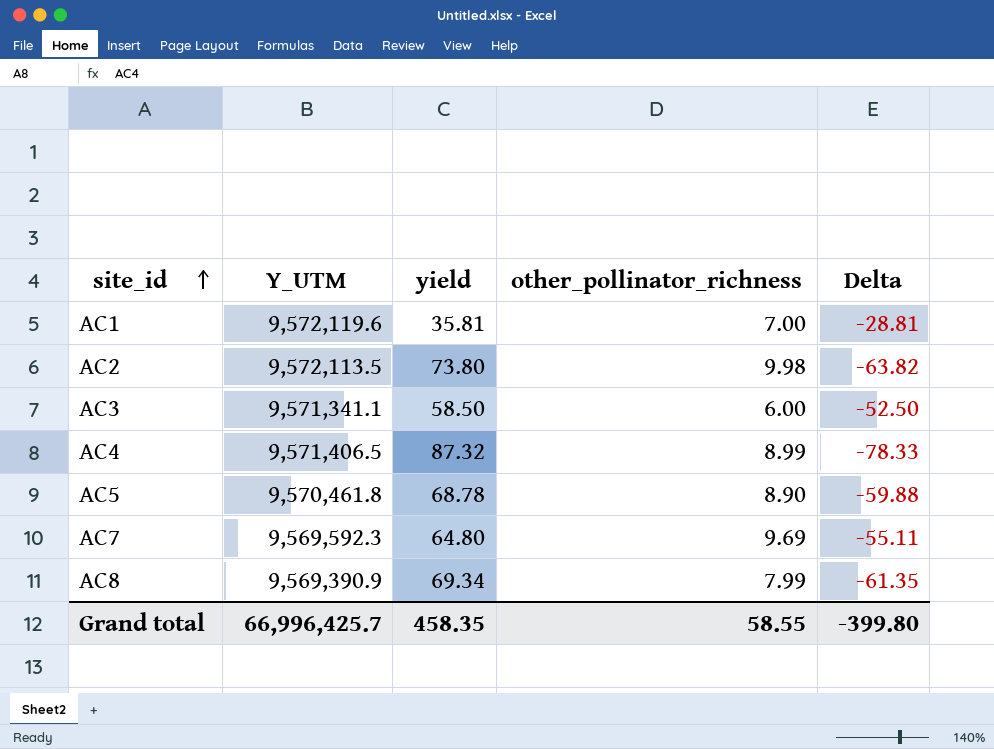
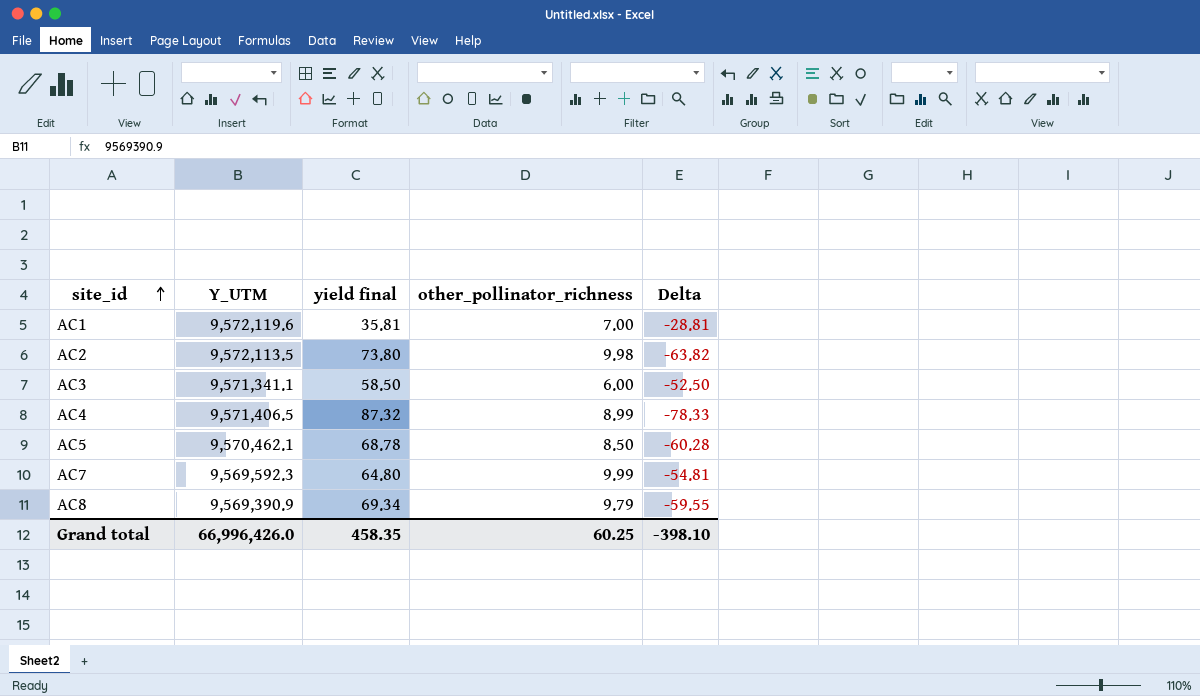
column name: yield -> yield final
AC5 | Y_UTM: 9,570,461.8 -> 9,570,462.1
AC5 | other_pollinator_richness: 8.90 -> 8.50
AC5 | Delta: -59.88 -> -60.28
AC7 | other_pollinator_richness: 9.69 -> 9.99
AC7 | Delta: -55.11 -> -54.81
AC8 | other_pollinator_richness: 7.99 -> 9.79
AC8 | Delta: -61.35 -> -59.55
Grand total | Y_UTM: 66,996,425.7 -> 66,996,426.0
Grand total | other_pollinator_richness: 58.55 -> 60.25
Grand total | Delta: -399.80 -> -398.10

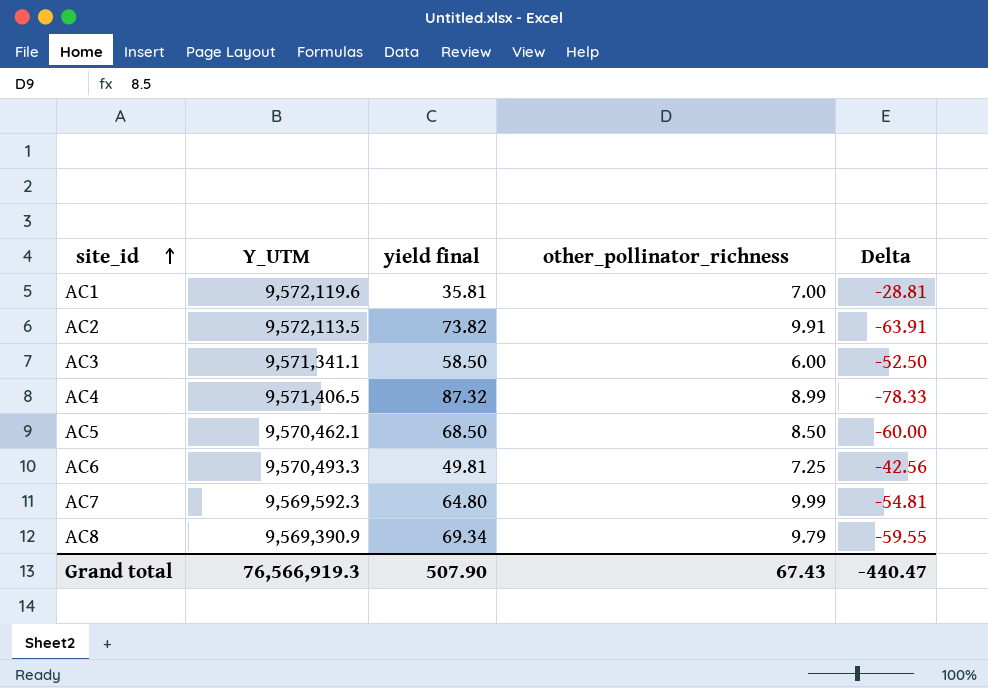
AC2 | yield final: 73.80 -> 73.82
AC2 | other_pollinator_richness: 9.98 -> 9.91
AC2 | Delta: -63.82 -> -63.91
AC5 | yield final: 68.78 -> 68.50
AC5 | Delta: -60.28 -> -60.00
row AC6: none -> 9,570,493.3 | 49.81 | 7.25 | -42.56
Grand total | Y_UTM: 66,996,426.0 -> 76,566,919.3
Grand total | yield final: 458.35 -> 507.90
Grand total | other_pollinator_richness: 60.25 -> 67.43
Grand total | Delta: -398.10 -> -440.47

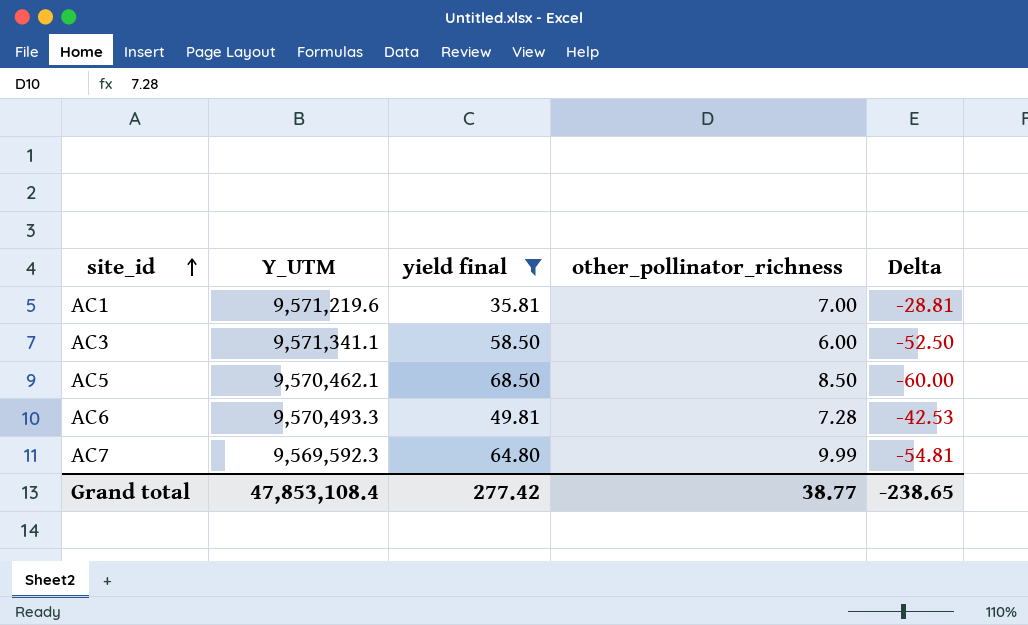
filter: none -> yield final <= 68.50
AC1 | Y_UTM: 9,572,119.6 -> 9,571,219.6
AC6 | other_pollinator_richness: 7.25 -> 7.28
AC6 | Delta: -42.56 -> -42.53
Grand total | Y_UTM: 76,566,919.3 -> 47,853,108.4
Grand total | yield final: 507.90 -> 277.42
Grand total | other_pollinator_richness: 67.43 -> 38.77
Grand total | Delta: -440.47 -> -238.65

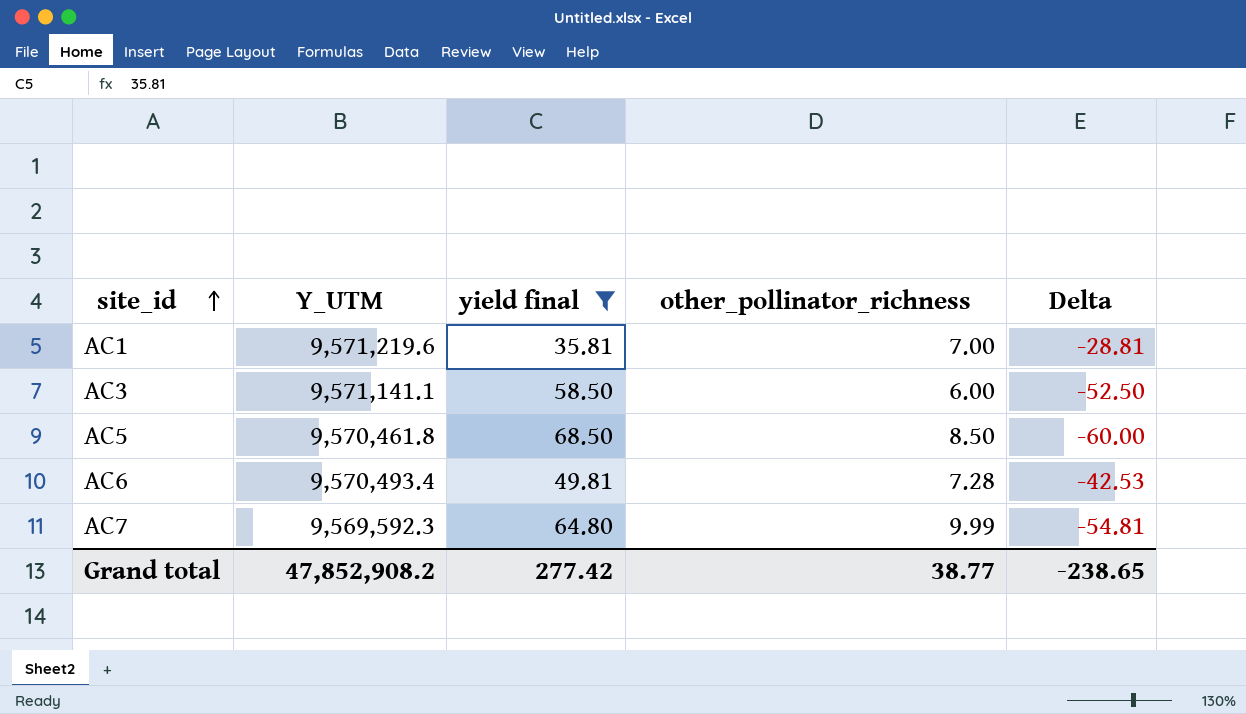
AC3 | Y_UTM: 9,571,341.1 -> 9,571,141.1
AC5 | Y_UTM: 9,570,462.1 -> 9,570,461.8
AC6 | Y_UTM: 9,570,493.3 -> 9,570,493.4
Grand total | Y_UTM: 47,853,108.4 -> 47,852,908.2

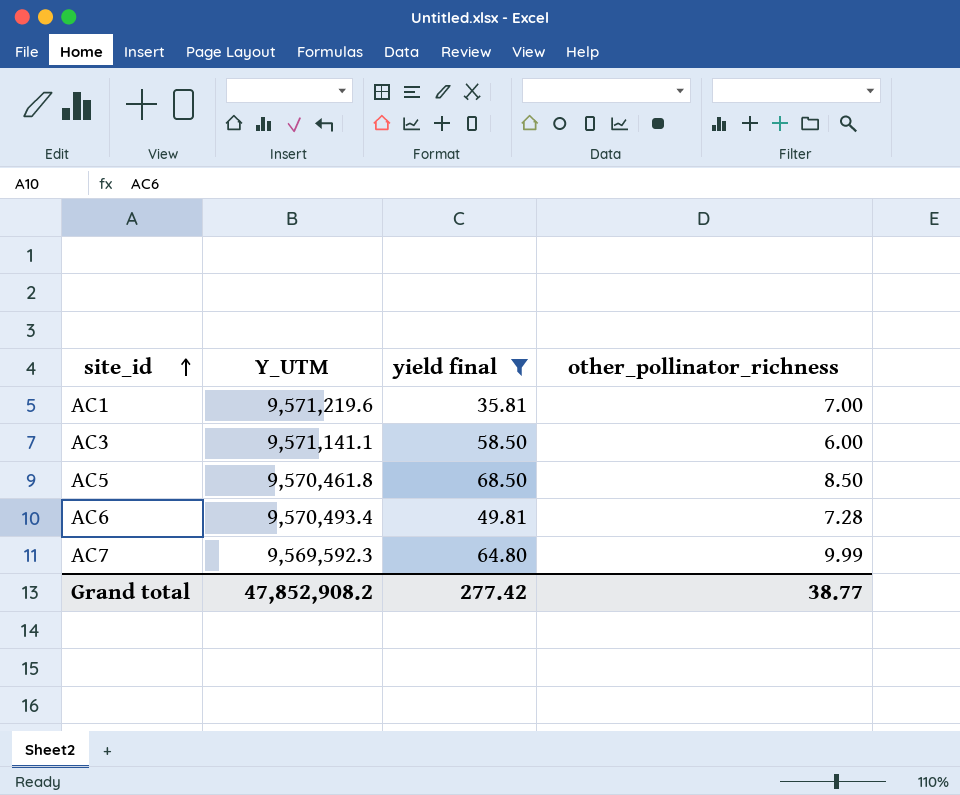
column Delta | formula: [other_pollinator_richness] - [yield final] -> none

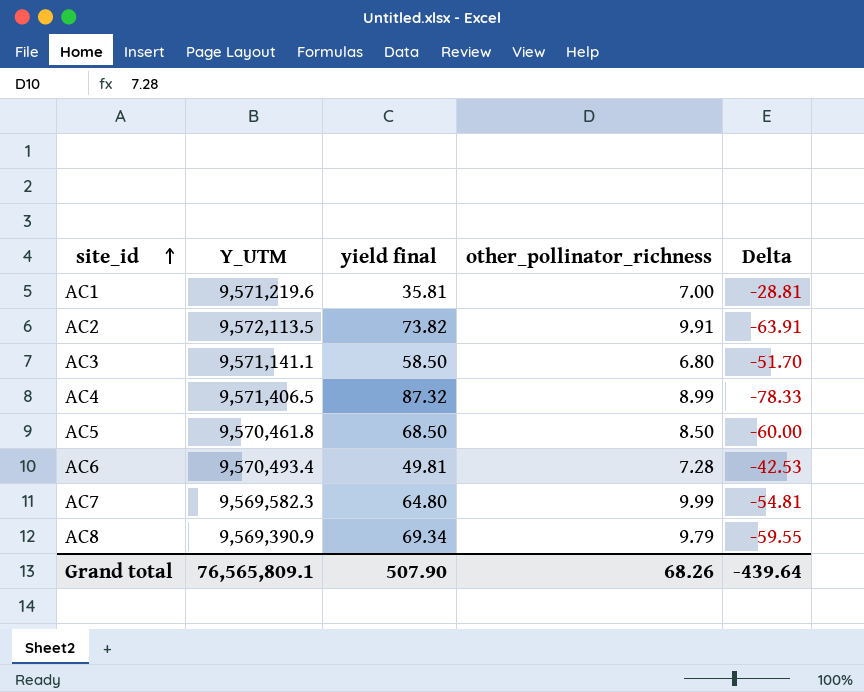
filter: yield final <= 68.50 -> none
column Delta | formula: none -> [other_pollinator_richness] - [yield final]
AC3 | other_pollinator_richness: 6.00 -> 6.80
AC7 | Y_UTM: 9,569,592.3 -> 9,569,582.3
Grand total | Y_UTM: 47,852,908.2 -> 76,565,809.1
Grand total | yield final: 277.42 -> 507.90
Grand total | other_pollinator_richness: 38.77 -> 68.26

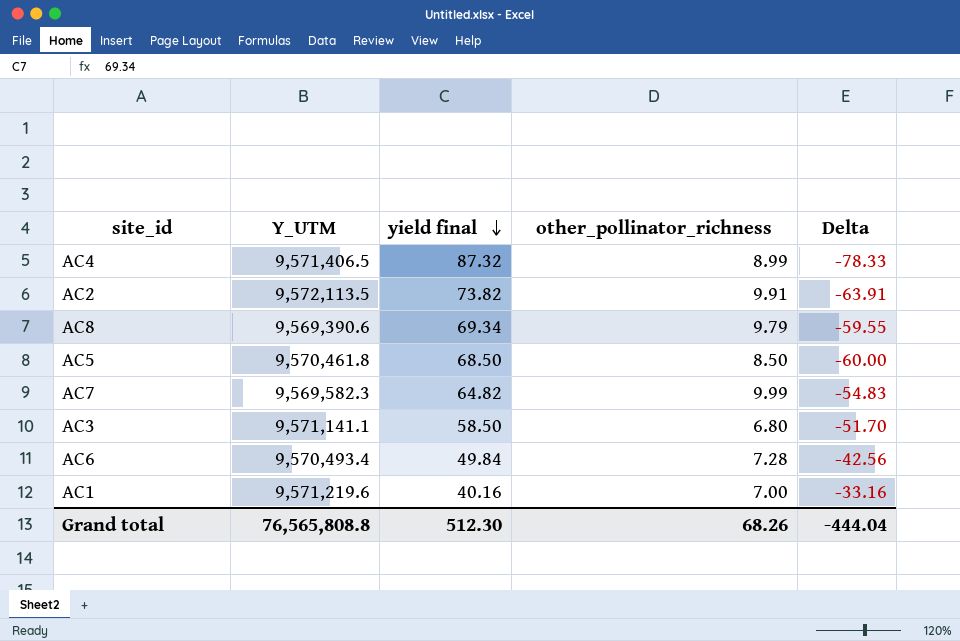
row order: site_id ascending -> yield final descending
AC8 | Y_UTM: 9,569,390.9 -> 9,569,390.6
AC7 | yield final: 64.80 -> 64.82
AC7 | Delta: -54.81 -> -54.83
AC6 | yield final: 49.81 -> 49.84
AC6 | Delta: -42.53 -> -42.56
AC1 | yield final: 35.81 -> 40.16
AC1 | Delta: -28.81 -> -33.16
Grand total | Y_UTM: 76,565,809.1 -> 76,565,808.8
Grand total | yield final: 507.90 -> 512.30
Grand total | Delta: -439.64 -> -444.04

